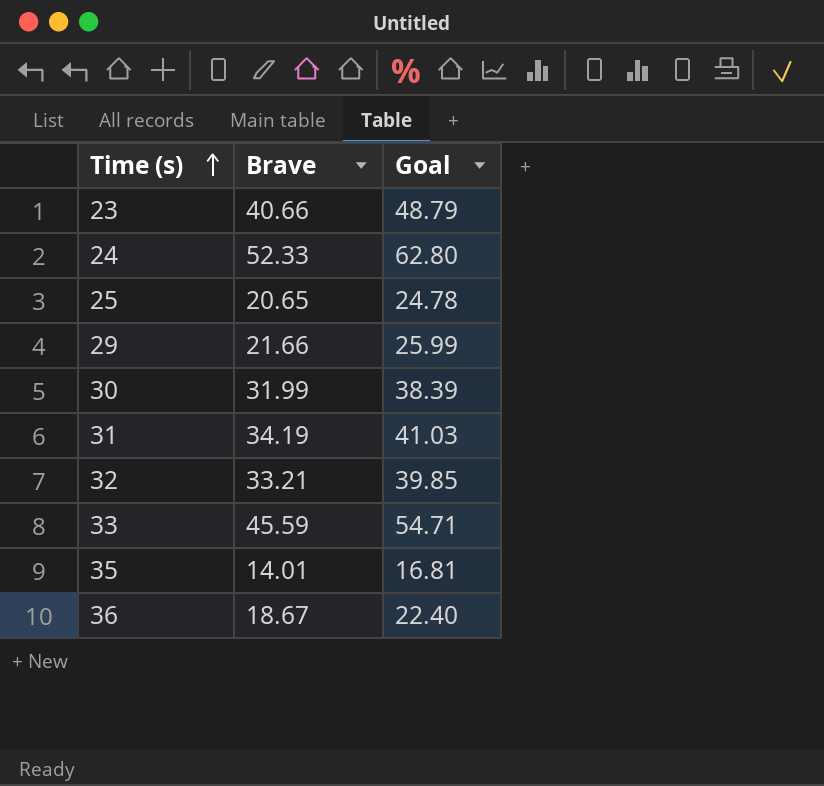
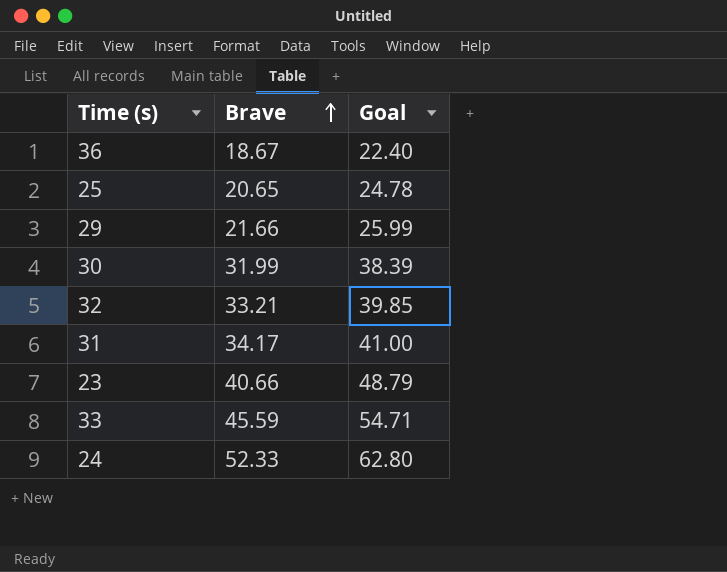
row order: Time (s) ascending -> Brave ascending
row 35: 14.01 | 16.81 -> none
31 | Brave: 34.19 -> 34.17
31 | Goal: 41.03 -> 41.00

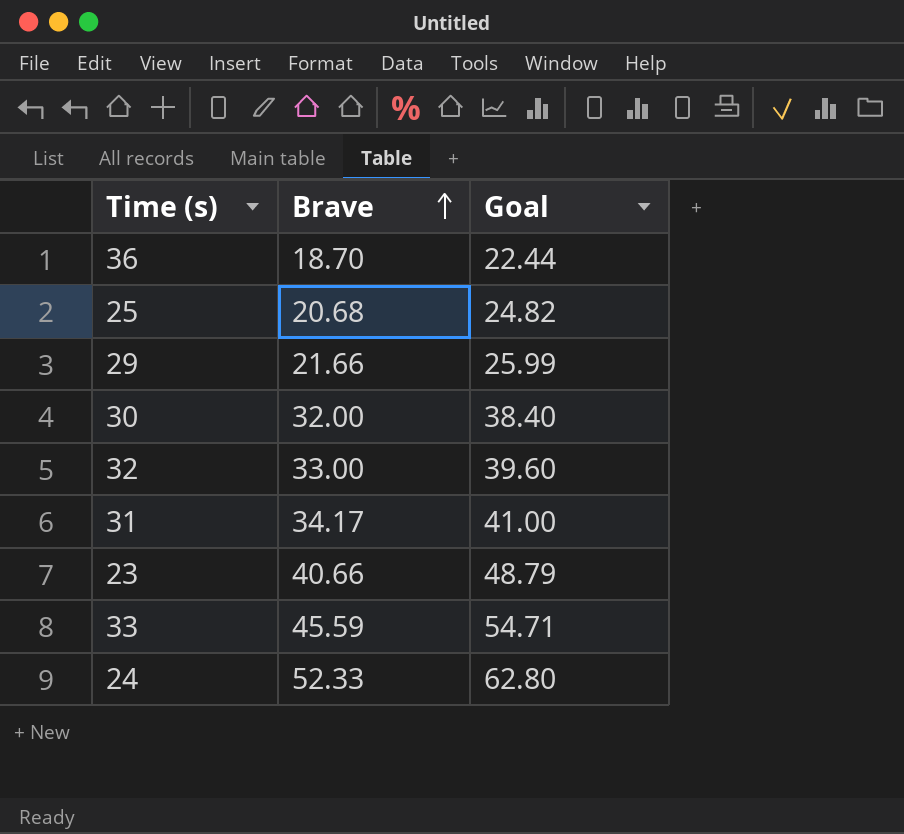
36 | Brave: 18.67 -> 18.70
36 | Goal: 22.40 -> 22.44
25 | Brave: 20.65 -> 20.68
25 | Goal: 24.78 -> 24.82
30 | Brave: 31.99 -> 32.00
30 | Goal: 38.39 -> 38.40
32 | Brave: 33.21 -> 33.00
32 | Goal: 39.85 -> 39.60

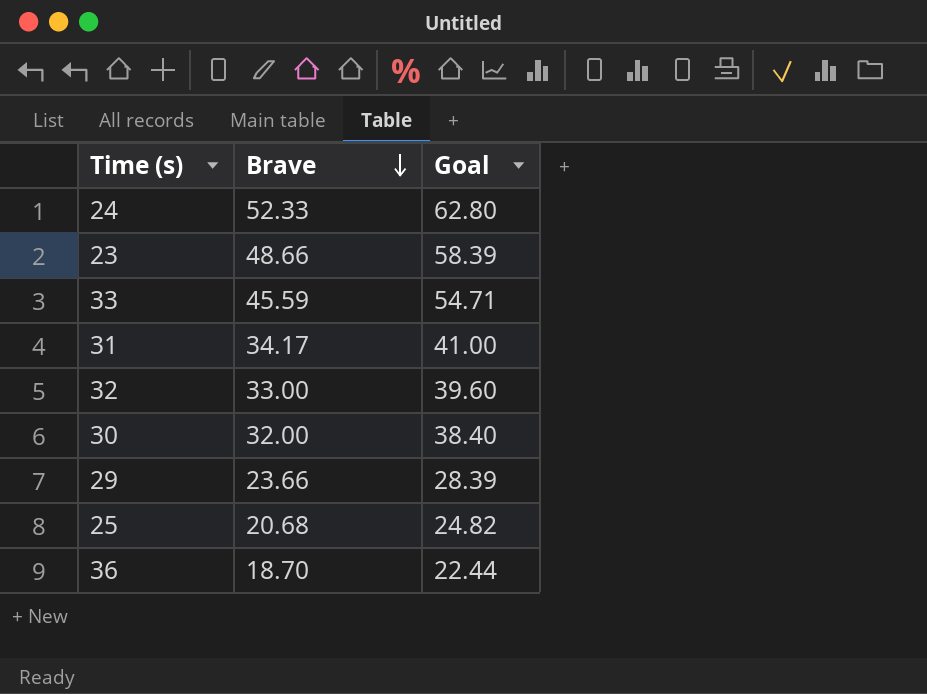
row order: Brave ascending -> Brave descending
23 | Brave: 40.66 -> 48.66
23 | Goal: 48.79 -> 58.39
29 | Brave: 21.66 -> 23.66
29 | Goal: 25.99 -> 28.39

